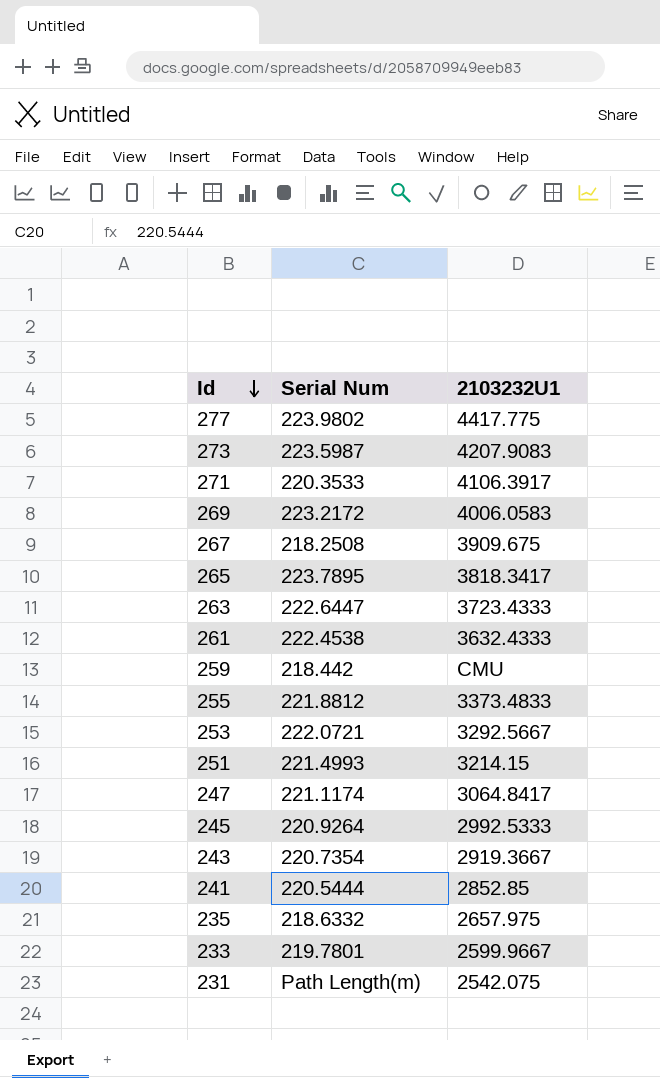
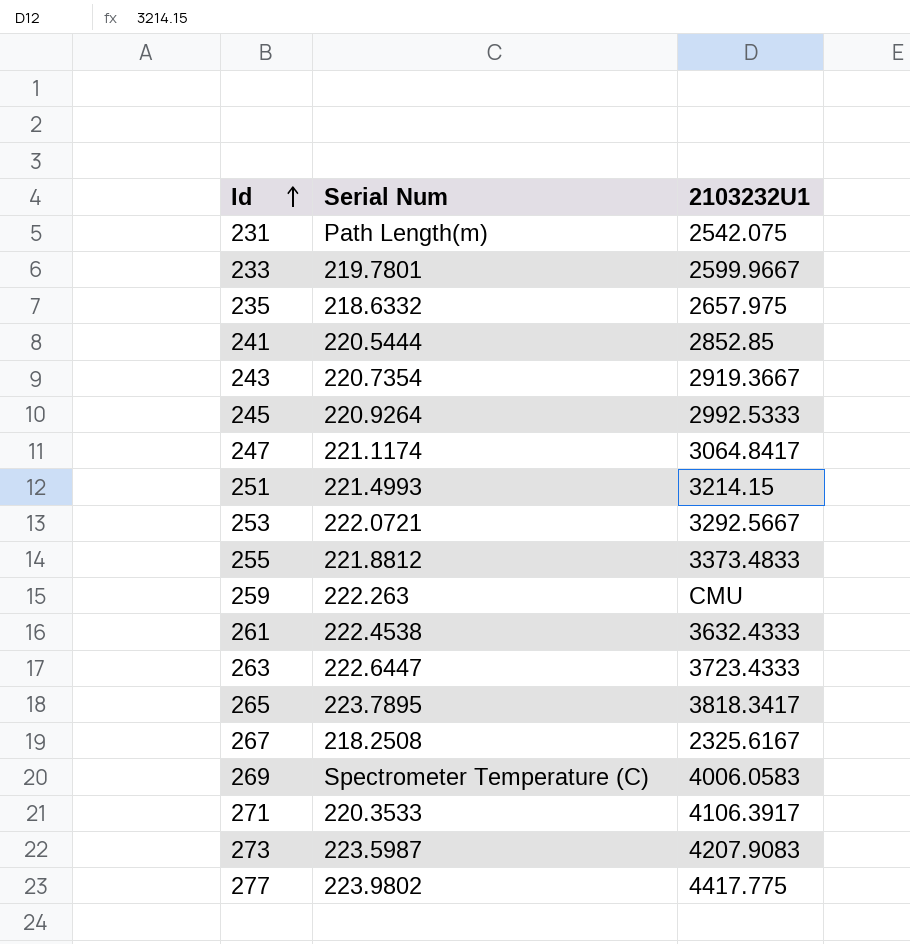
row order: Id descending -> Id ascending
259 | Serial Num: 218.442 -> 222.263
267 | 2103232U1: 3909.675 -> 2325.6167
269 | Serial Num: 223.2172 -> Spectrometer Temperature (C)

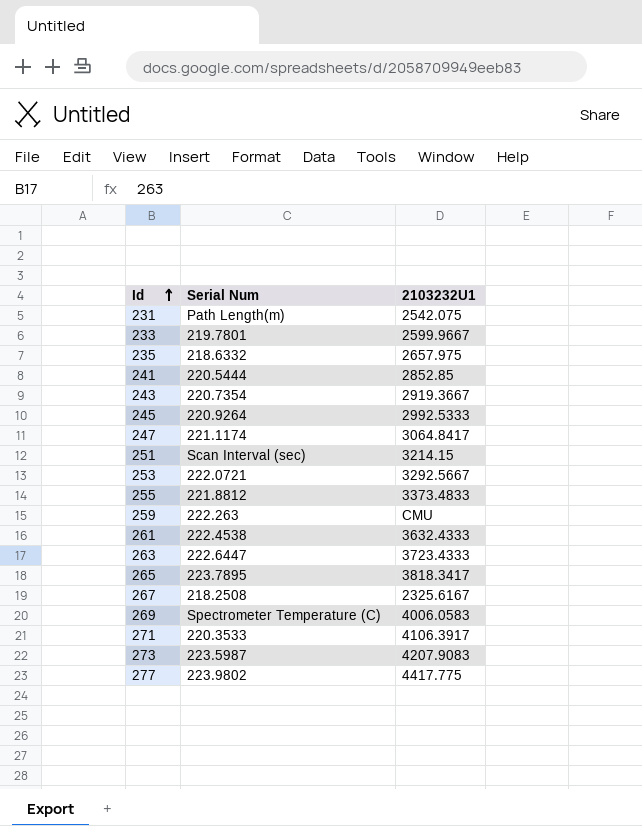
251 | Serial Num: 221.4993 -> Scan Interval (sec)

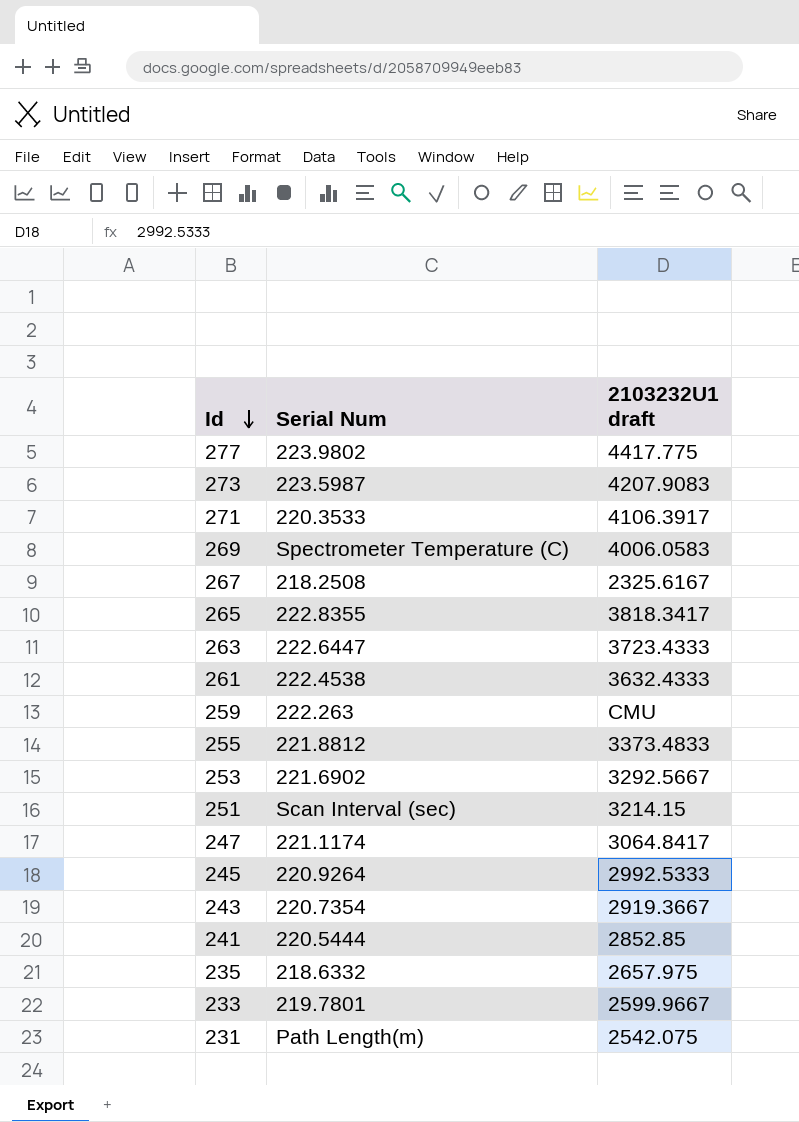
row order: Id ascending -> Id descending
column name: 2103232U1 -> 2103232U1 draft
265 | Serial Num: 223.7895 -> 222.8355
253 | Serial Num: 222.0721 -> 221.6902

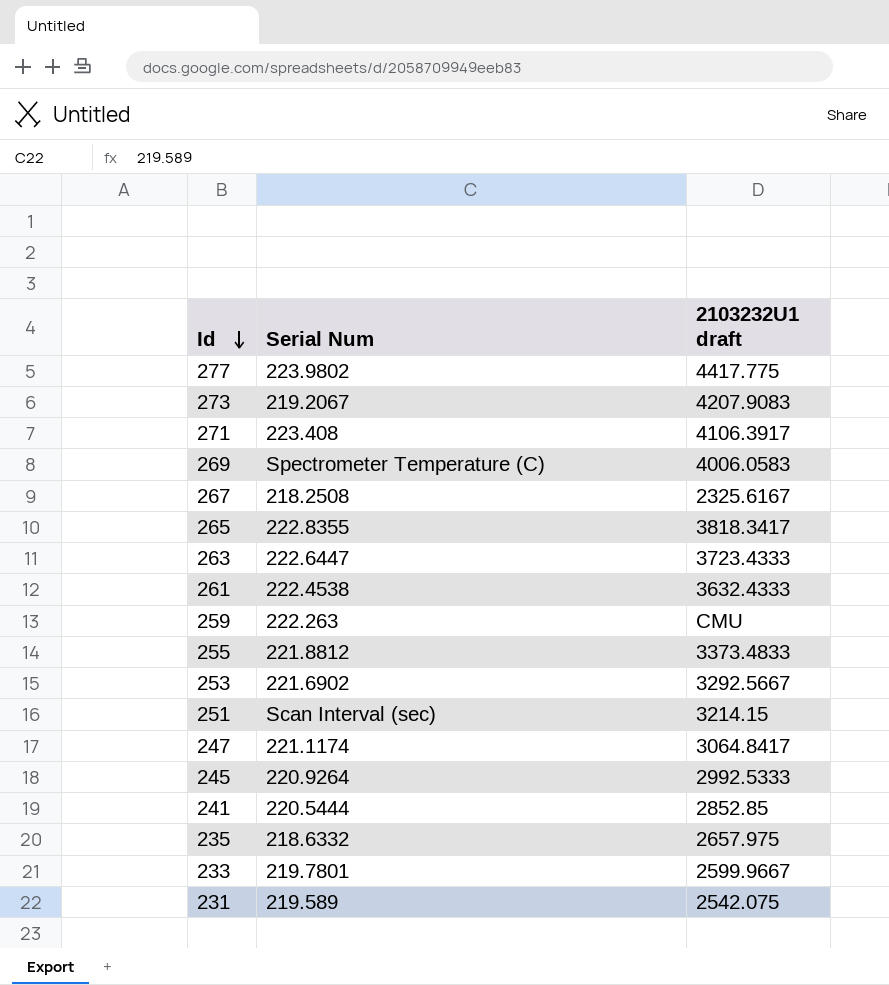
row 243: 220.7354 | 2919.3667 -> none
273 | Serial Num: 223.5987 -> 219.2067
271 | Serial Num: 220.3533 -> 223.408
231 | Serial Num: Path Length(m) -> 219.589

